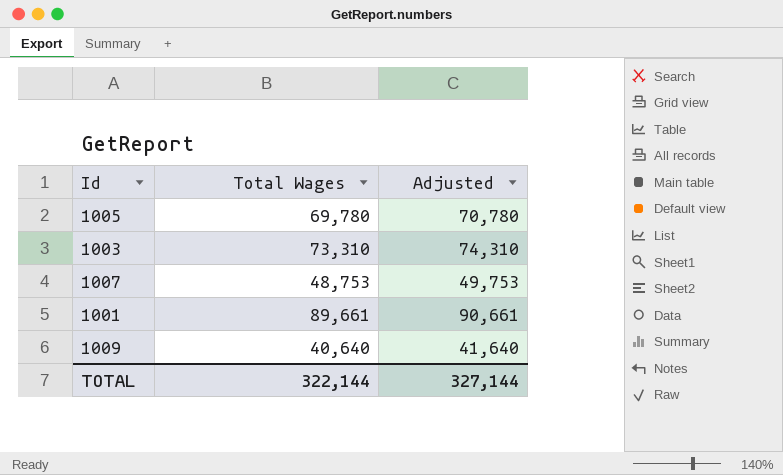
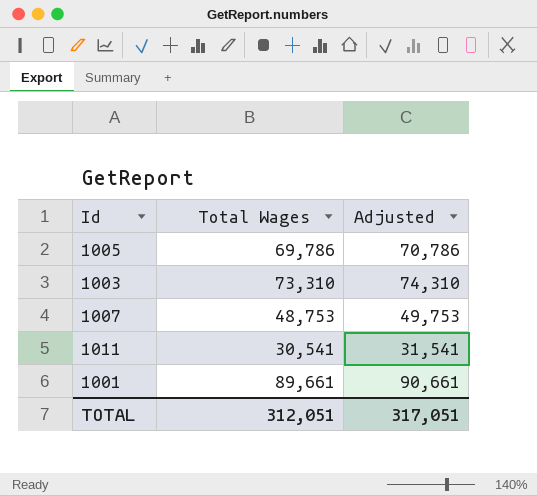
row 1009: 40,640 | 41,640 -> none
1005 | Total Wages: 69,780 -> 69,786
1005 | Adjusted: 70,780 -> 70,786
row 1011: none -> 30,541 | 31,541
TOTAL | Total Wages: 322,144 -> 312,051
TOTAL | Adjusted: 327,144 -> 317,051

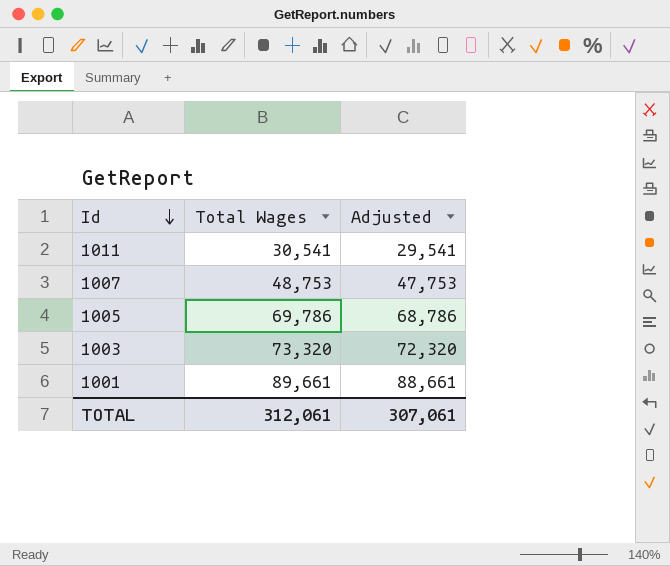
row order: none -> Id descending
column Adjusted | formula: [Total Wages] + 1000 -> [Total Wages] - 1000
1003 | Total Wages: 73,310 -> 73,320
TOTAL | Total Wages: 312,051 -> 312,061
TOTAL | Adjusted: 317,051 -> 307,061

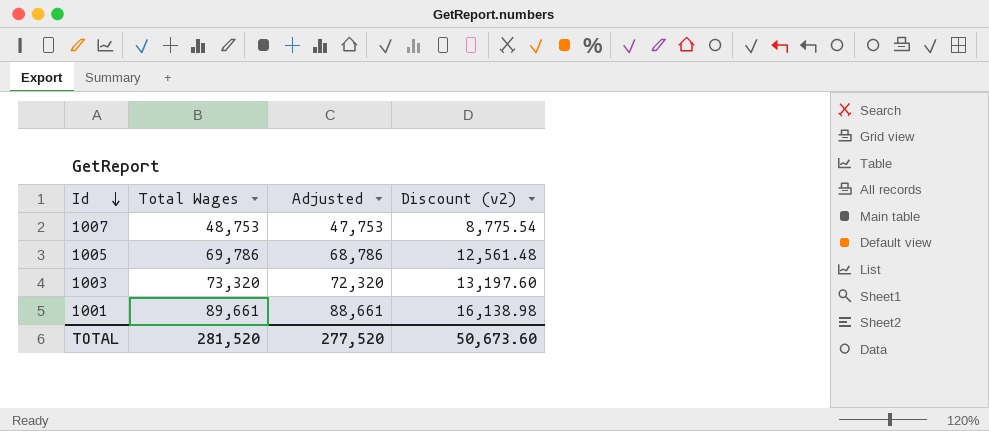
column Discount (v2) | formula: none -> [Total Wages] * 0.18
row 1011: 30,541 | 29,541 -> none
TOTAL | Total Wages: 312,061 -> 281,520
TOTAL | Adjusted: 307,061 -> 277,520

